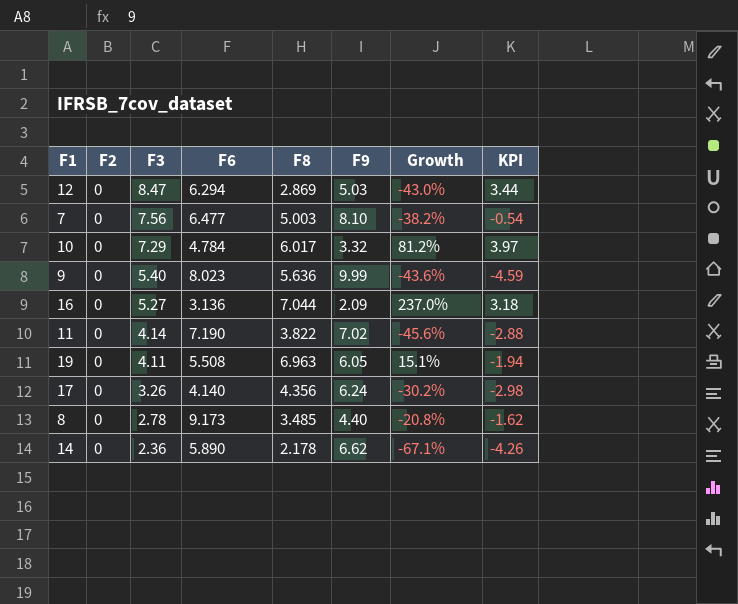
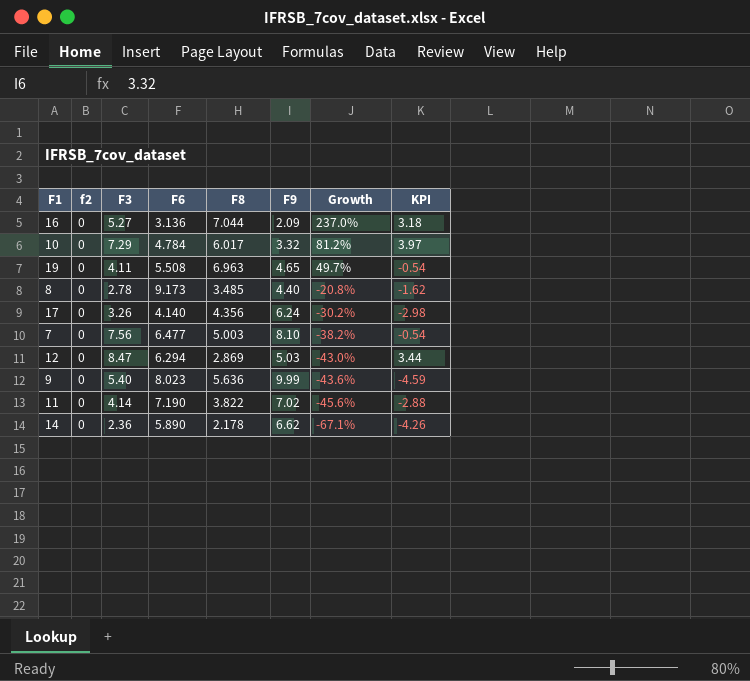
row order: F3 descending -> Growth descending
column name: F2 -> f2
19 | F9: 6.05 -> 4.65
19 | Growth: 15.1% -> 49.7%
19 | KPI: -1.94 -> -0.54

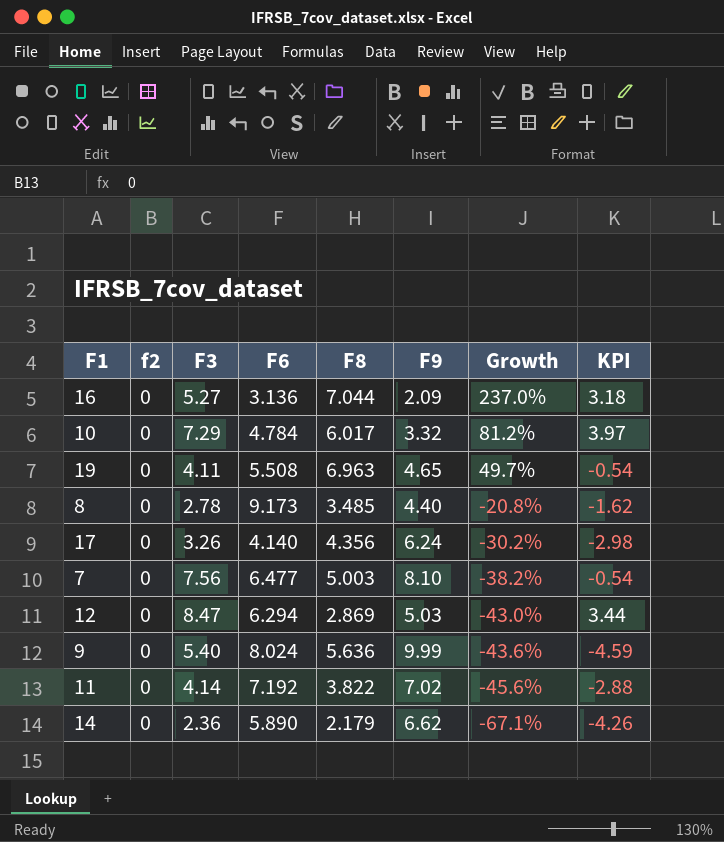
9 | F6: 8.023 -> 8.024
11 | F6: 7.190 -> 7.192
14 | F8: 2.178 -> 2.179

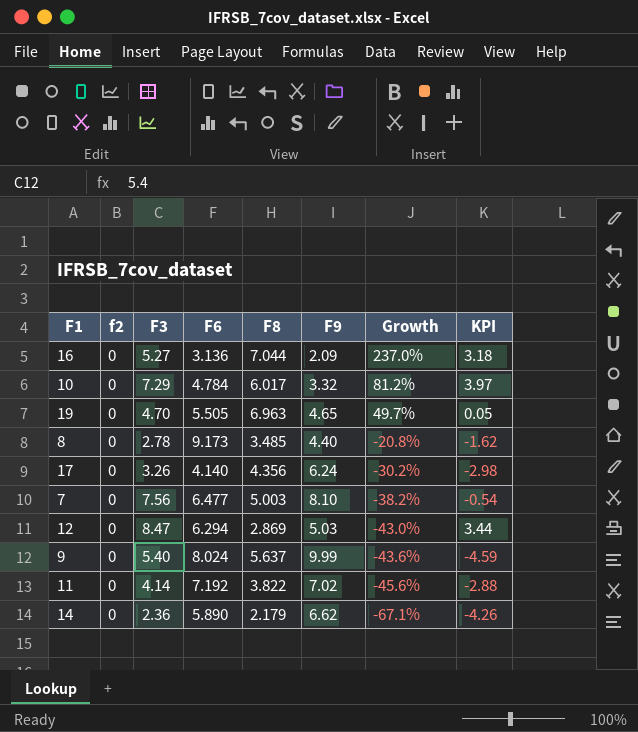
19 | F3: 4.11 -> 4.70
19 | F6: 5.508 -> 5.505
19 | KPI: -0.54 -> 0.05
9 | F8: 5.636 -> 5.637

